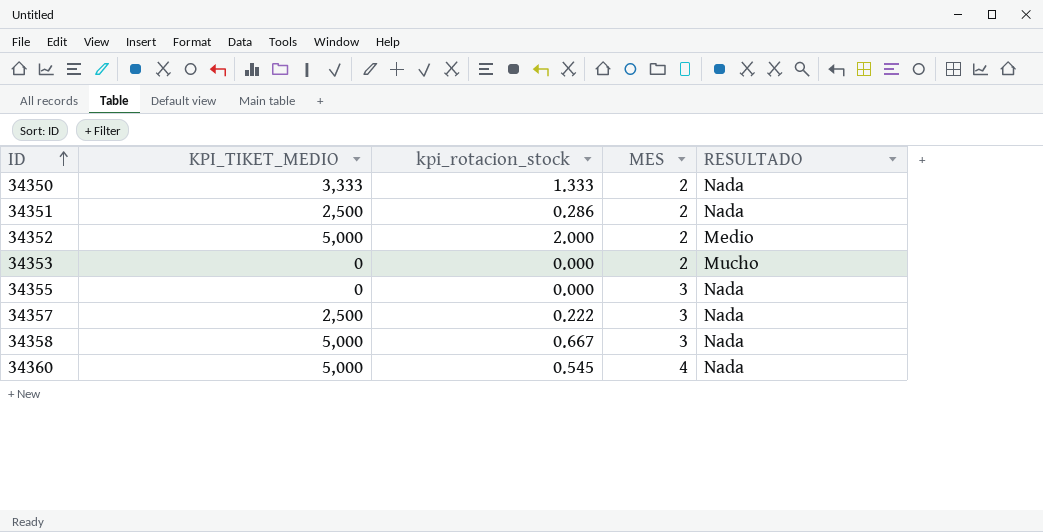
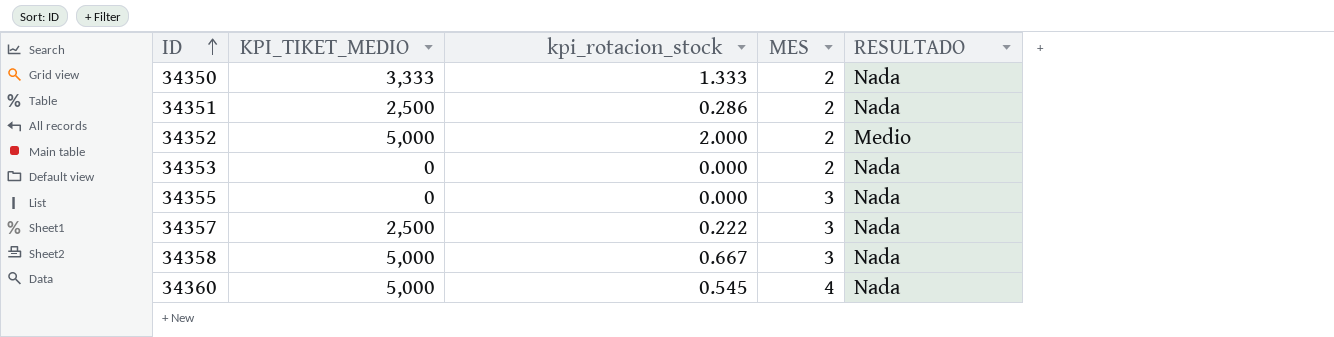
34353 | RESULTADO: Mucho -> Nada

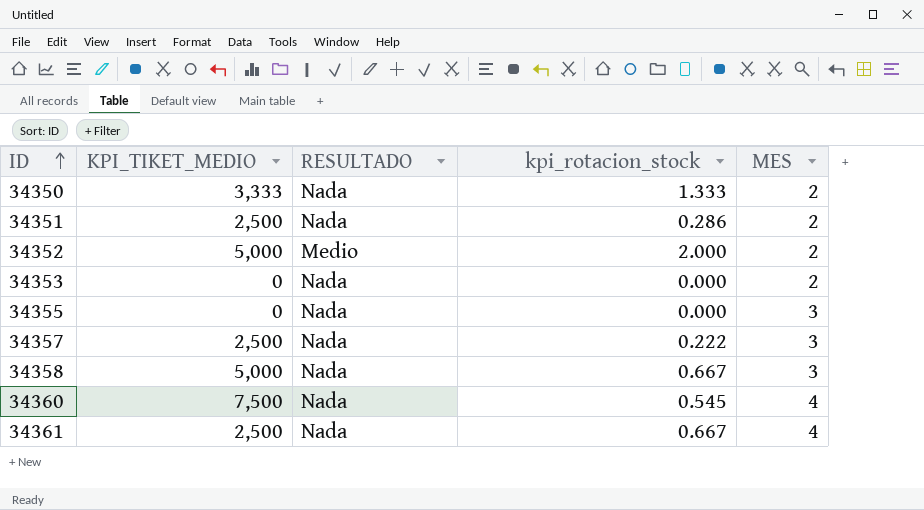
column RESULTADO | position: 5 -> 3
34360 | KPI_TIKET_MEDIO: 5,000 -> 7,500
row 34361: none -> 2,500 | Nada | 0.667 | 4

